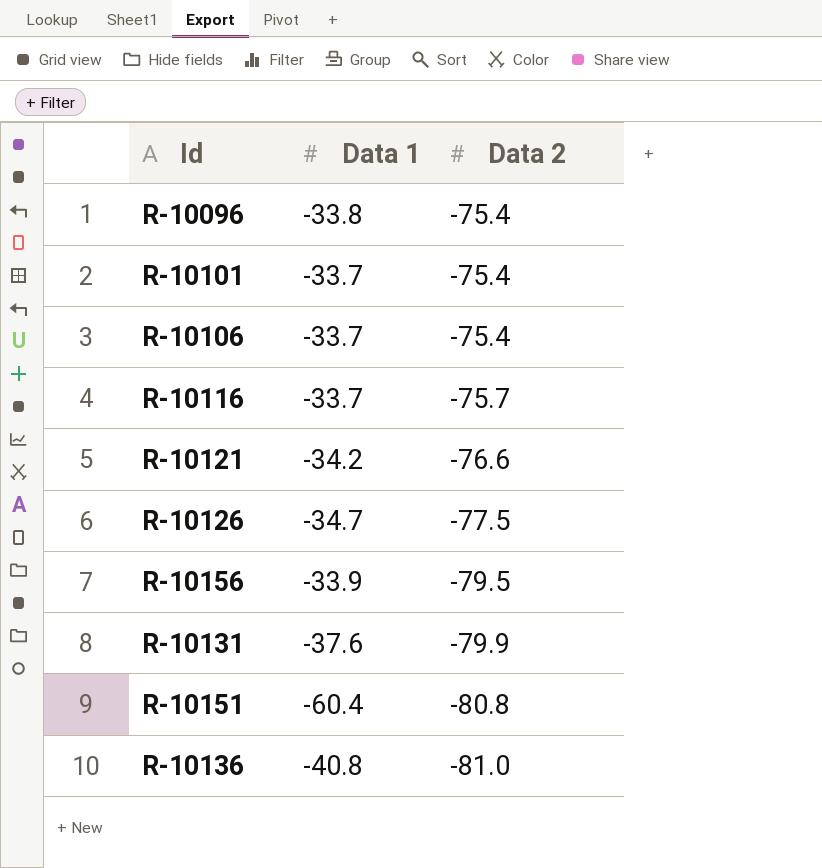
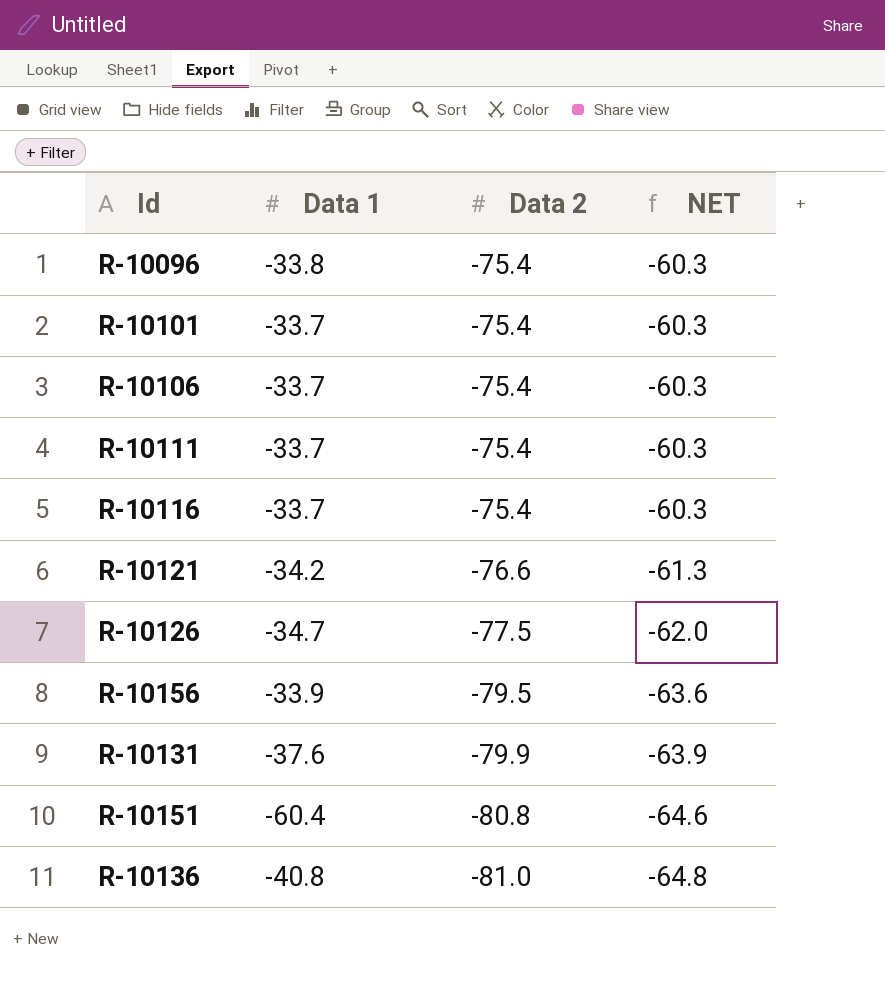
column NET | formula: none -> [Data 2] * 0.8
row R-10111: none -> -33.7 | -75.4 | -60.3
R-10116 | Data 2: -75.7 -> -75.4

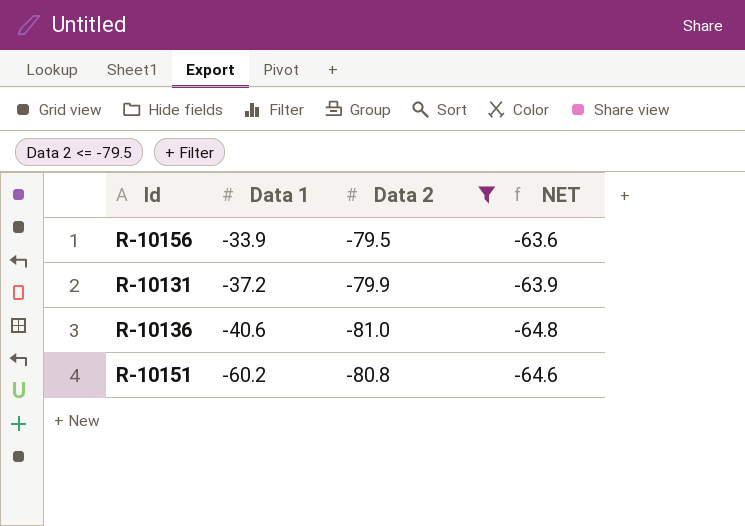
filter: none -> Data 2 <= -79.5
row order: Data 2 descending -> Data 1 descending
R-10131 | Data 1: -37.6 -> -37.2
R-10136 | Data 1: -40.8 -> -40.6
R-10151 | Data 1: -60.4 -> -60.2

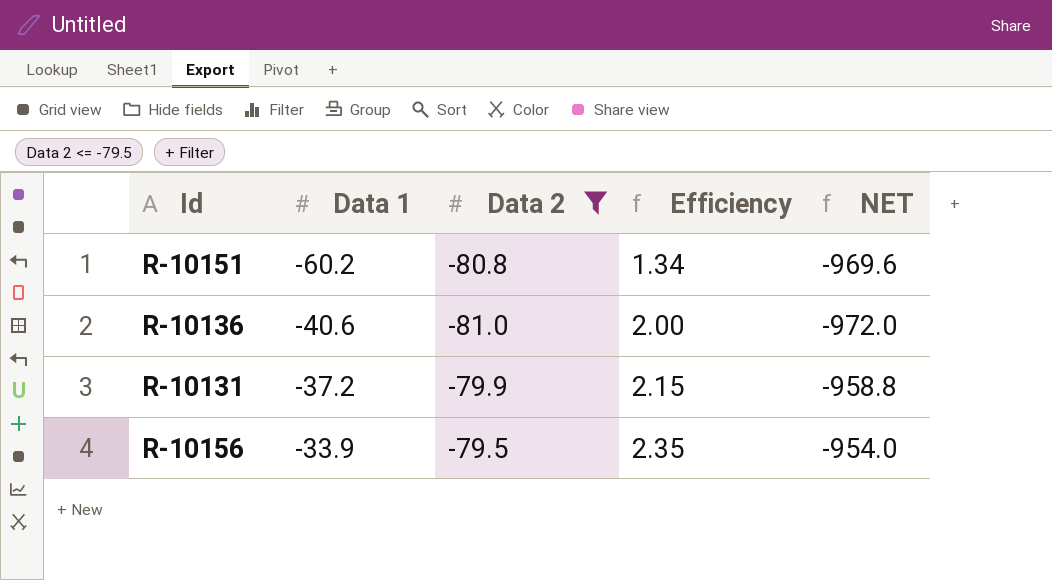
row order: Data 1 descending -> Data 1 ascending
column Efficiency | formula: none -> [Data 2] / [Data 1]
column NET | formula: [Data 2] * 0.8 -> [Data 2] * 12

